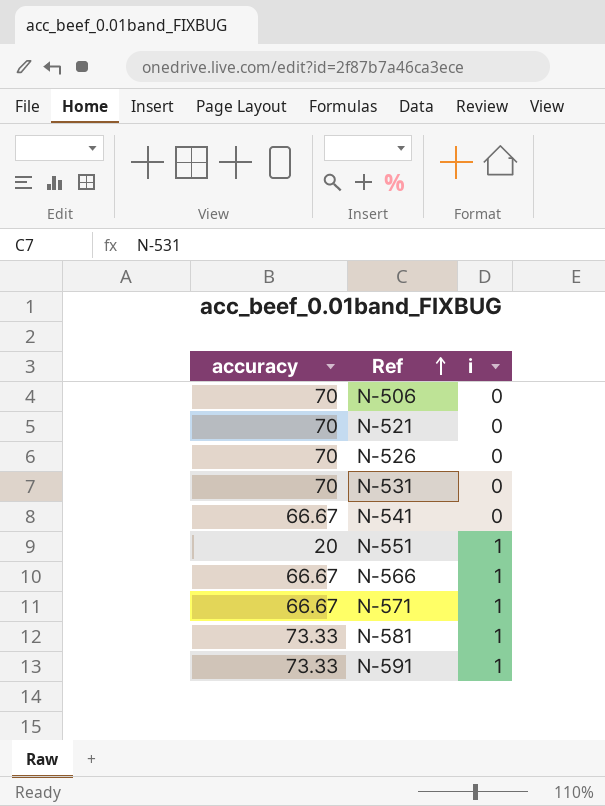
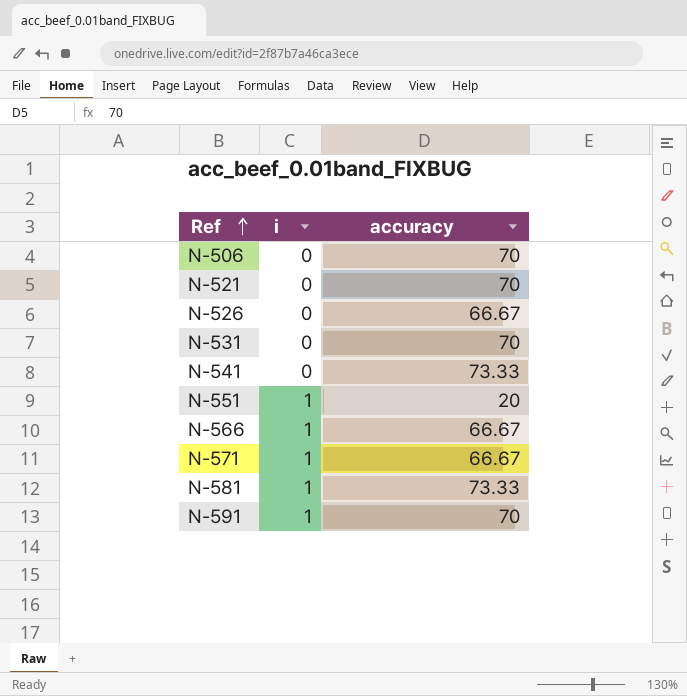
column accuracy | position: 1 -> 3
N-526 | accuracy: 70 -> 66.67
N-541 | accuracy: 66.67 -> 73.33
N-591 | accuracy: 73.33 -> 70

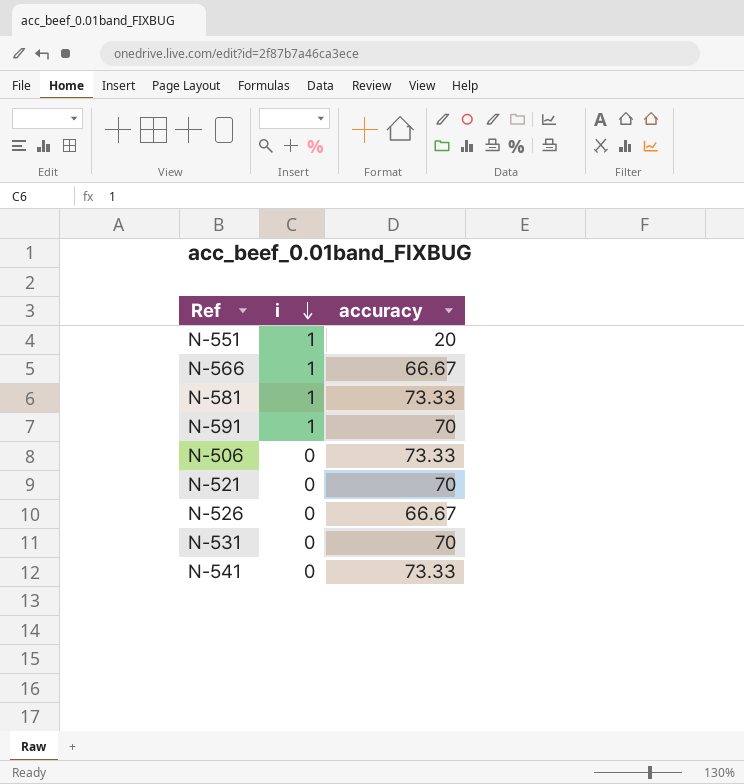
row order: Ref ascending -> i descending
row N-571: 1 | 66.67 -> none
N-506 | accuracy: 70 -> 73.33

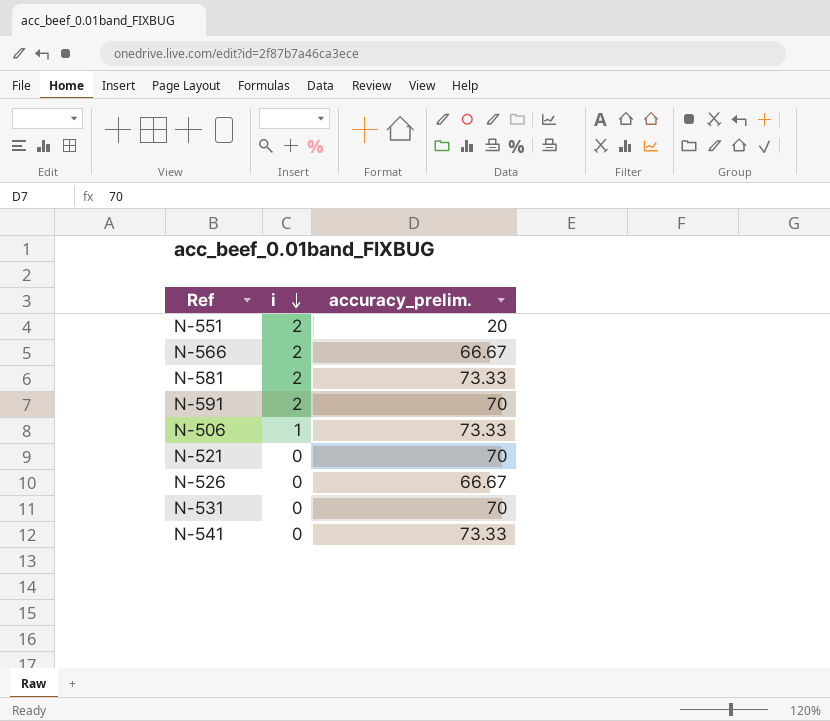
column name: accuracy -> accuracy_prelim.
N-551 | i: 1 -> 2
N-566 | i: 1 -> 2
N-581 | i: 1 -> 2
N-591 | i: 1 -> 2
N-506 | i: 0 -> 1

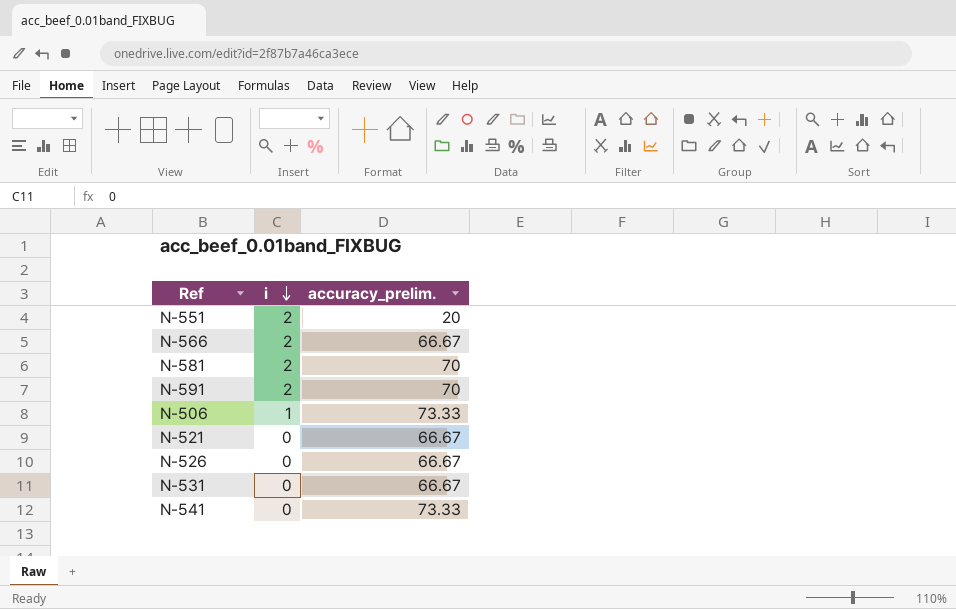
N-581 | accuracy_prelim.: 73.33 -> 70
N-521 | accuracy_prelim.: 70 -> 66.67
N-531 | accuracy_prelim.: 70 -> 66.67

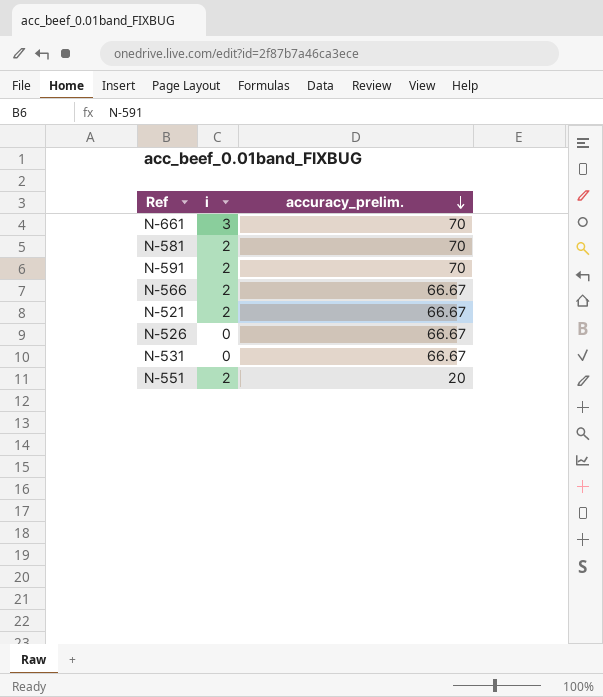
row order: i descending -> accuracy_prelim. descending
row N-506: 1 | 73.33 -> none
row N-541: 0 | 73.33 -> none
row N-661: none -> 3 | 70
N-521 | i: 0 -> 2

